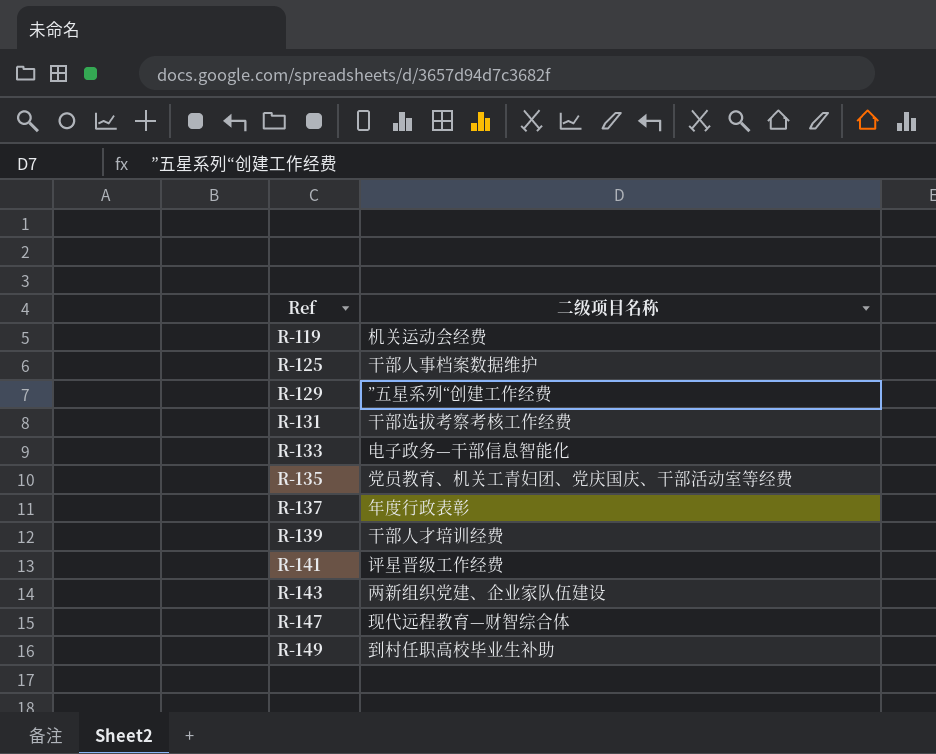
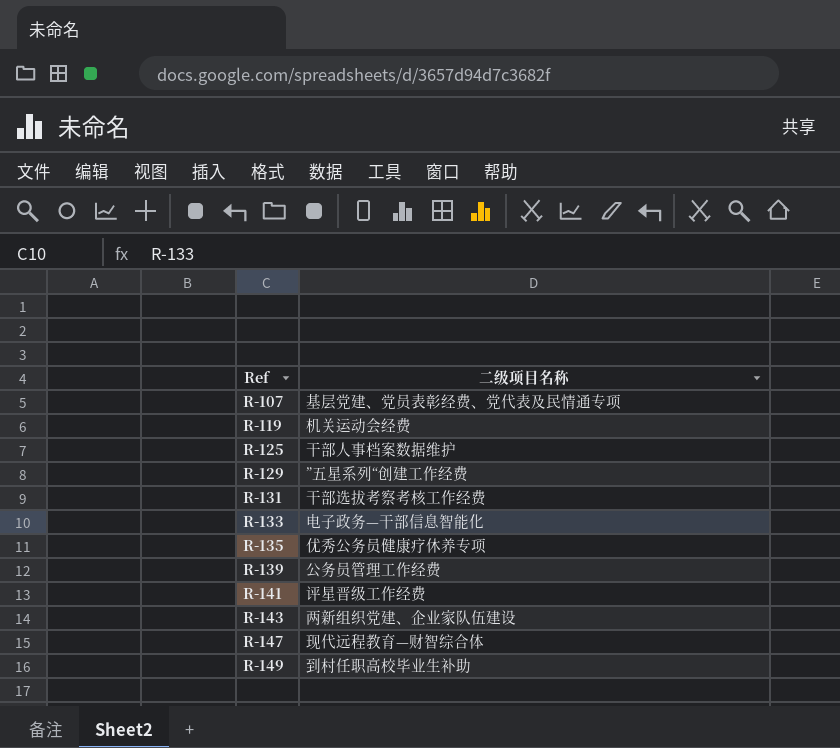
row R-137: 年度行政表彰 -> none
row R-107: none -> 基层党建、党员表彰经费、党代表及民情通专项
R-135 | 二级项目名称: 党员教育、机关工青妇团、党庆国庆、干部活动室等经费 -> 优秀公务员健康疗休养专项
R-139 | 二级项目名称: 干部人才培训经费 -> 公务员管理工作经费

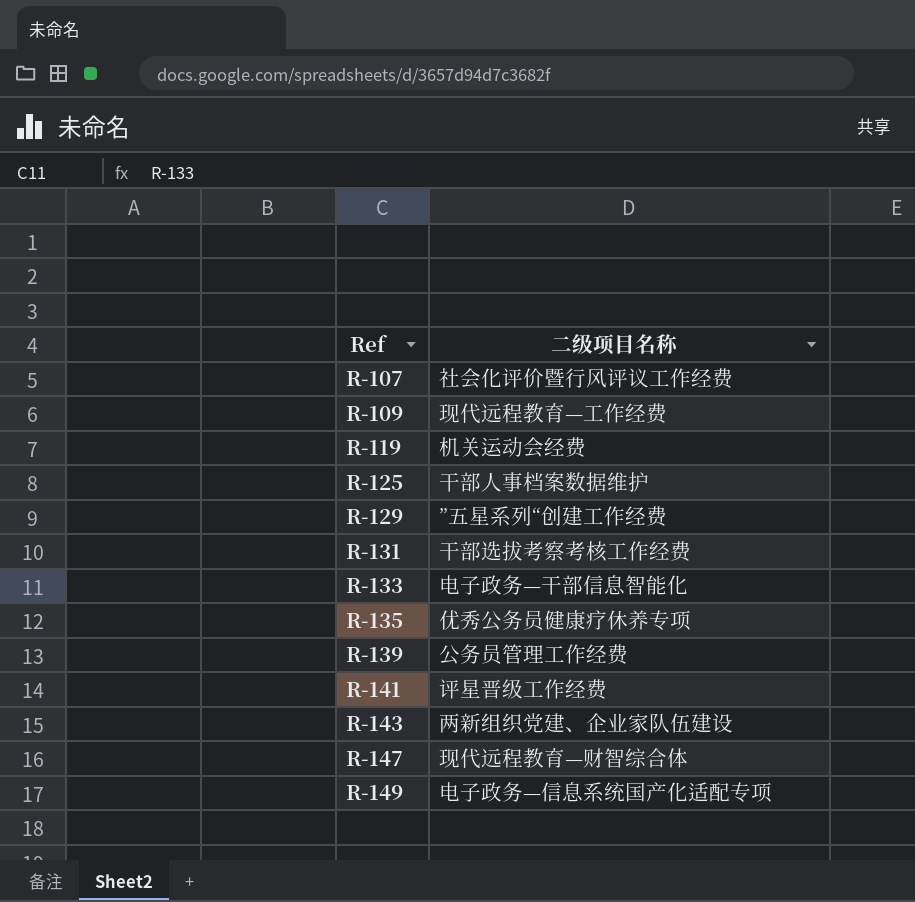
R-107 | 二级项目名称: 基层党建、党员表彰经费、党代表及民情通专项 -> 社会化评价暨行风评议工作经费
row R-109: none -> 现代远程教育—工作经费
R-149 | 二级项目名称: 到村任职高校毕业生补助 -> 电子政务—信息系统国产化适配专项

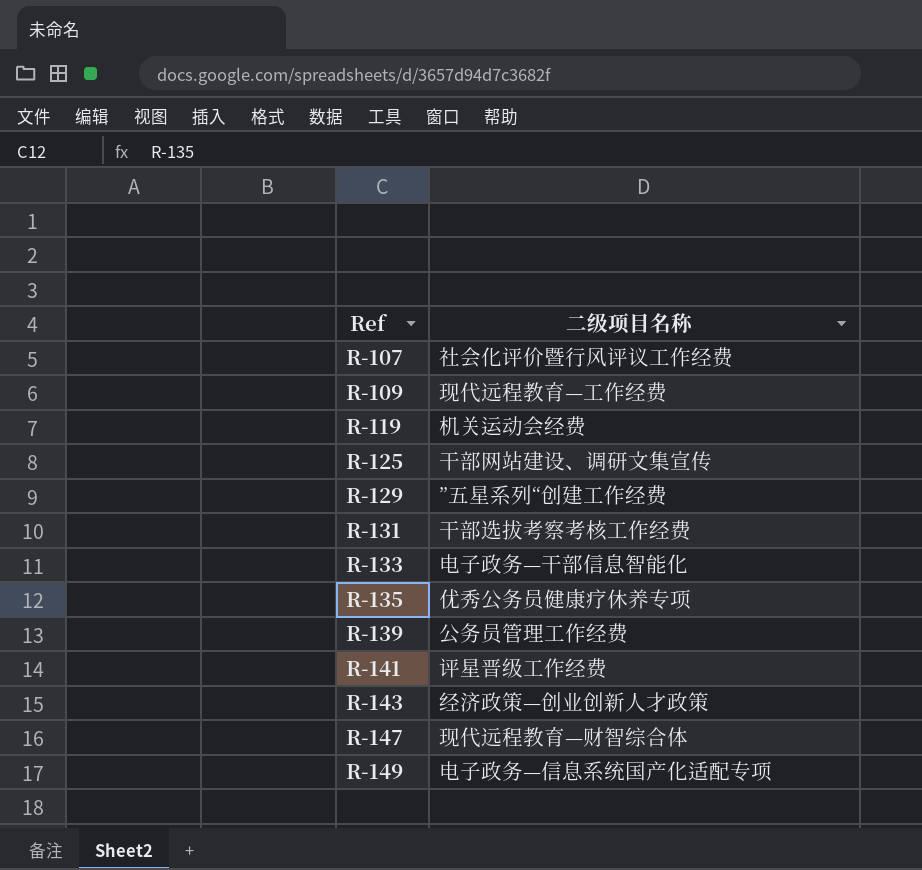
R-125 | 二级项目名称: 干部人事档案数据维护 -> 干部网站建设、调研文集宣传
R-143 | 二级项目名称: 两新组织党建、企业家队伍建设 -> 经济政策—创业创新人才政策

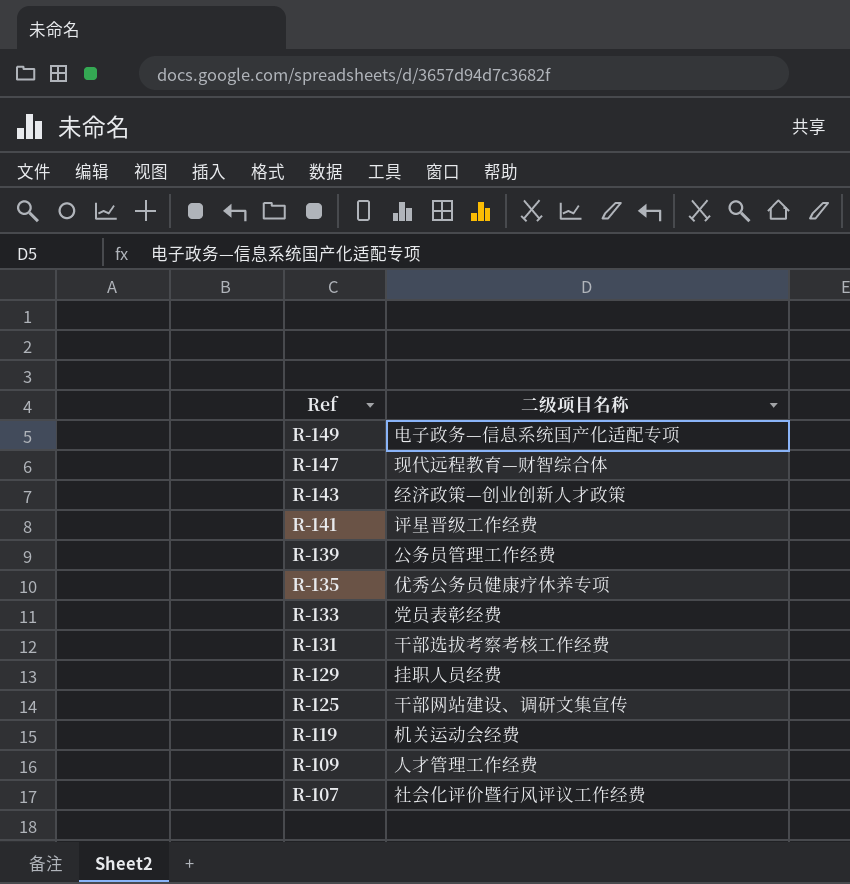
row order: Ref ascending -> Ref descending
R-133 | 二级项目名称: 电子政务—干部信息智能化 -> 党员表彰经费
R-129 | 二级项目名称: ”五星系列“创建工作经费 -> 挂职人员经费
R-109 | 二级项目名称: 现代远程教育—工作经费 -> 人才管理工作经费

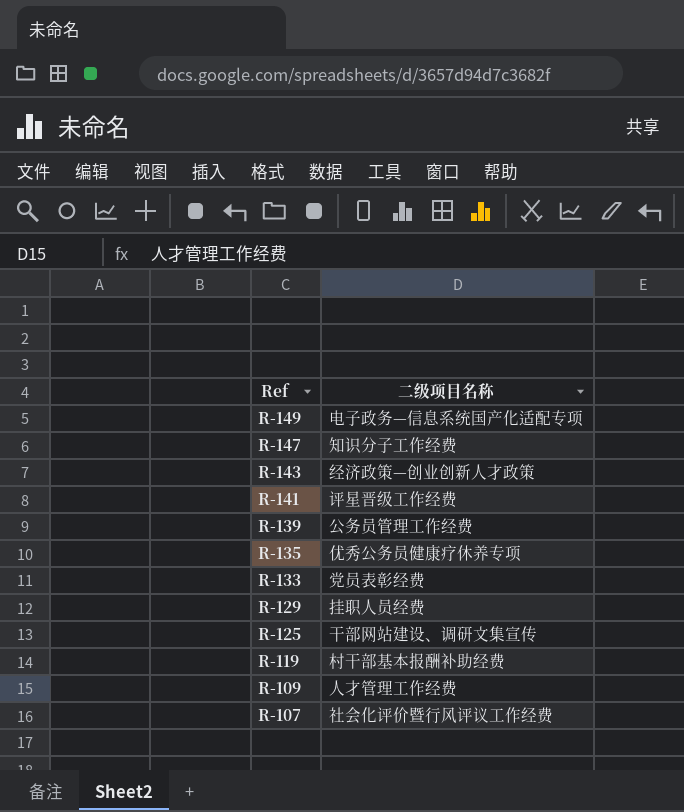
row R-131: 干部选拔考察考核工作经费 -> none
R-147 | 二级项目名称: 现代远程教育—财智综合体 -> 知识分子工作经费
R-119 | 二级项目名称: 机关运动会经费 -> 村干部基本报酬补助经费

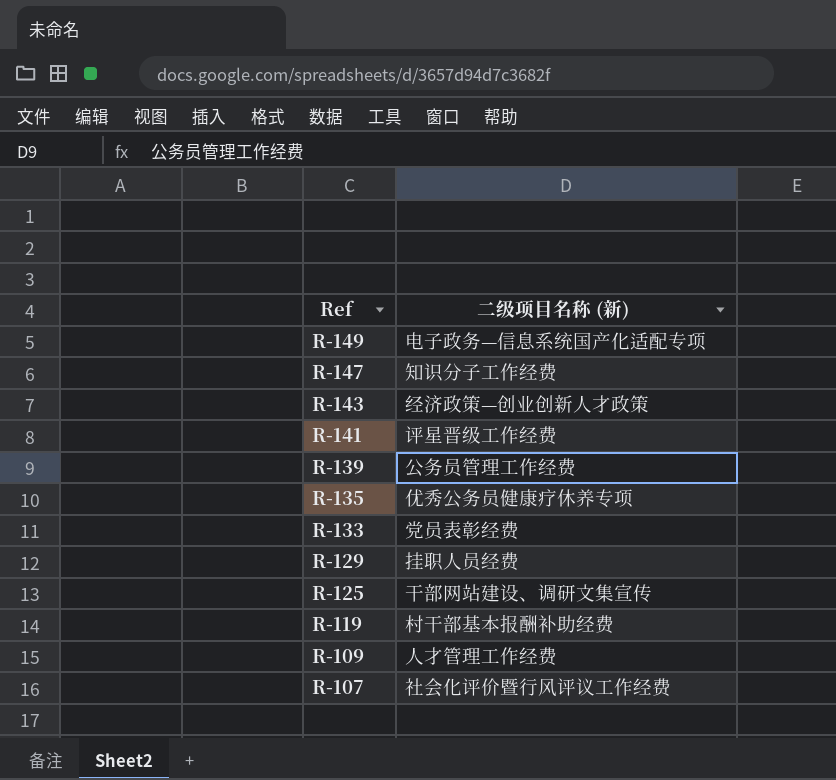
column name: 二级项目名称 -> 二级项目名称 (新)

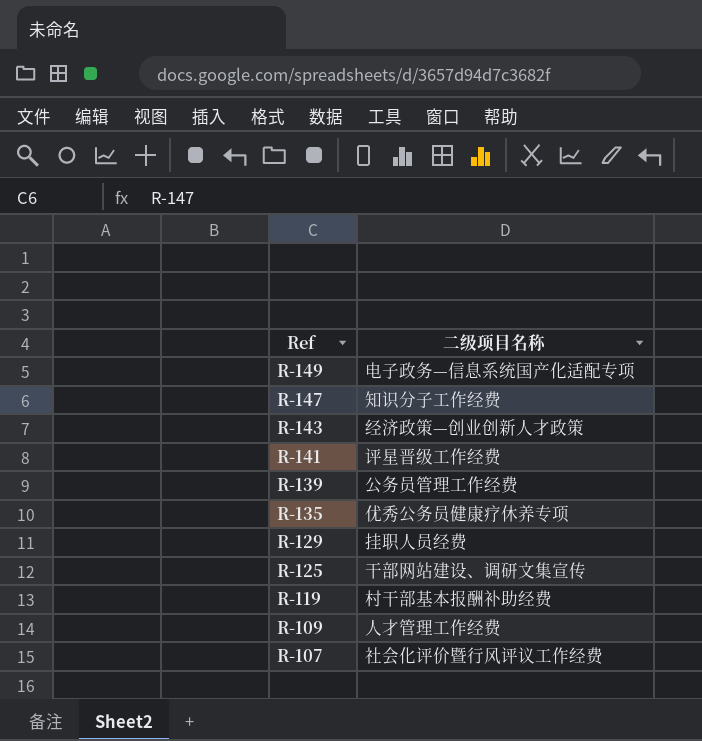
column name: 二级项目名称 (新) -> 二级项目名称
row R-133: 党员表彰经费 -> none

